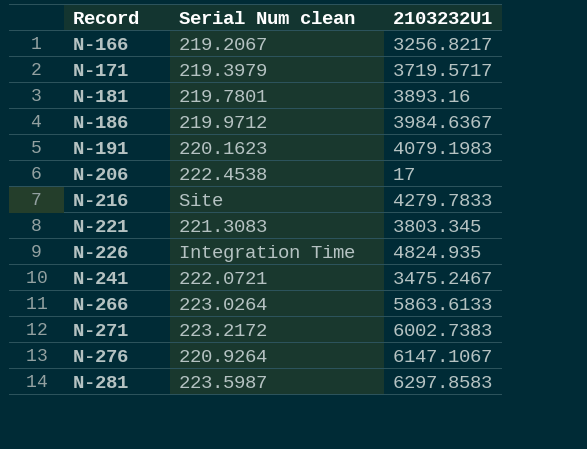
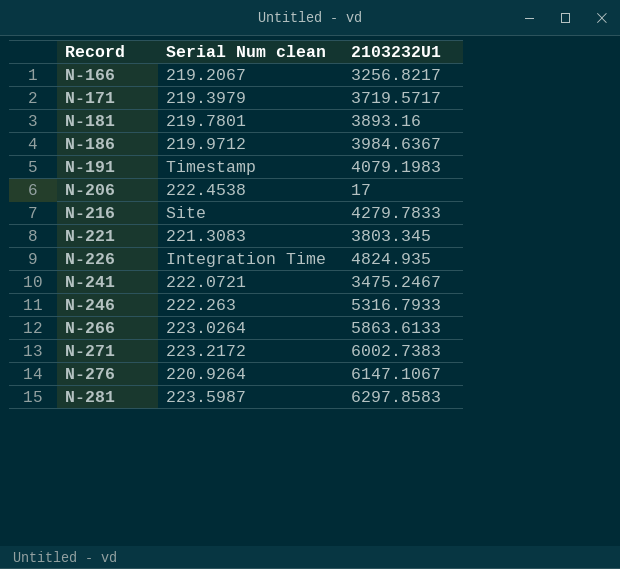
N-191 | Serial Num clean: 220.1623 -> Timestamp
row N-246: none -> 222.263 | 5316.7933

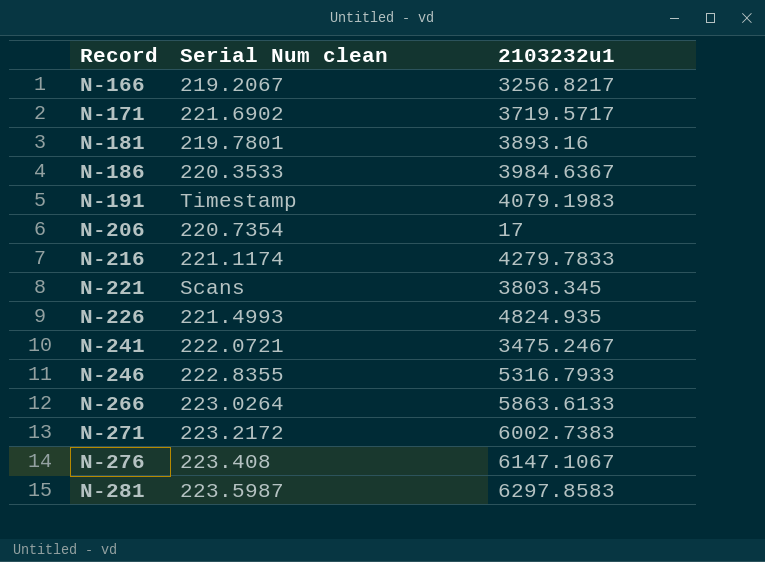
column name: 2103232U1 -> 2103232u1
N-171 | Serial Num clean: 219.3979 -> 221.6902
N-186 | Serial Num clean: 219.9712 -> 220.3533
N-206 | Serial Num clean: 222.4538 -> 220.7354
N-216 | Serial Num clean: Site -> 221.1174
N-221 | Serial Num clean: 221.3083 -> Scans
N-226 | Serial Num clean: Integration Time -> 221.4993
N-246 | Serial Num clean: 222.263 -> 222.8355
N-276 | Serial Num clean: 220.9264 -> 223.408

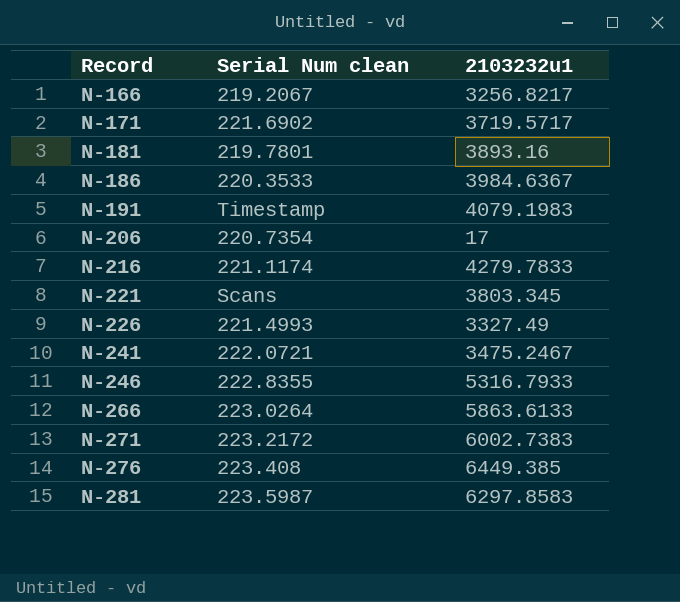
N-226 | 2103232u1: 4824.935 -> 3327.49
N-276 | 2103232u1: 6147.1067 -> 6449.385

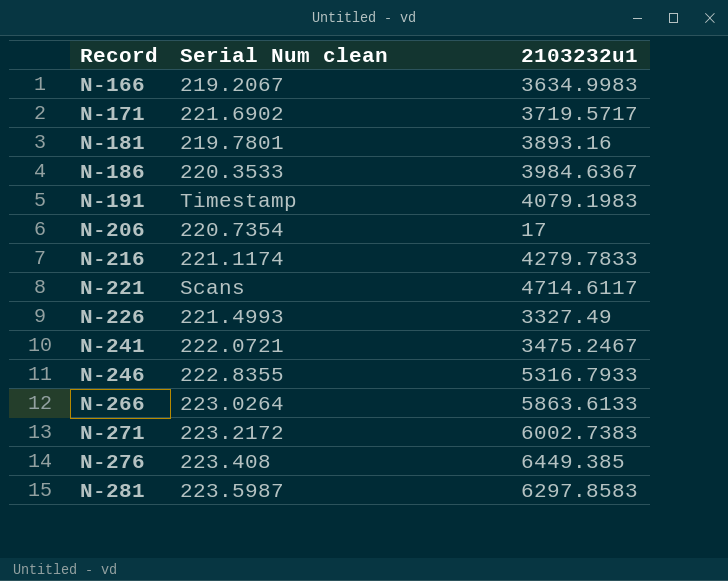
N-166 | 2103232u1: 3256.8217 -> 3634.9983
N-221 | 2103232u1: 3803.345 -> 4714.6117

